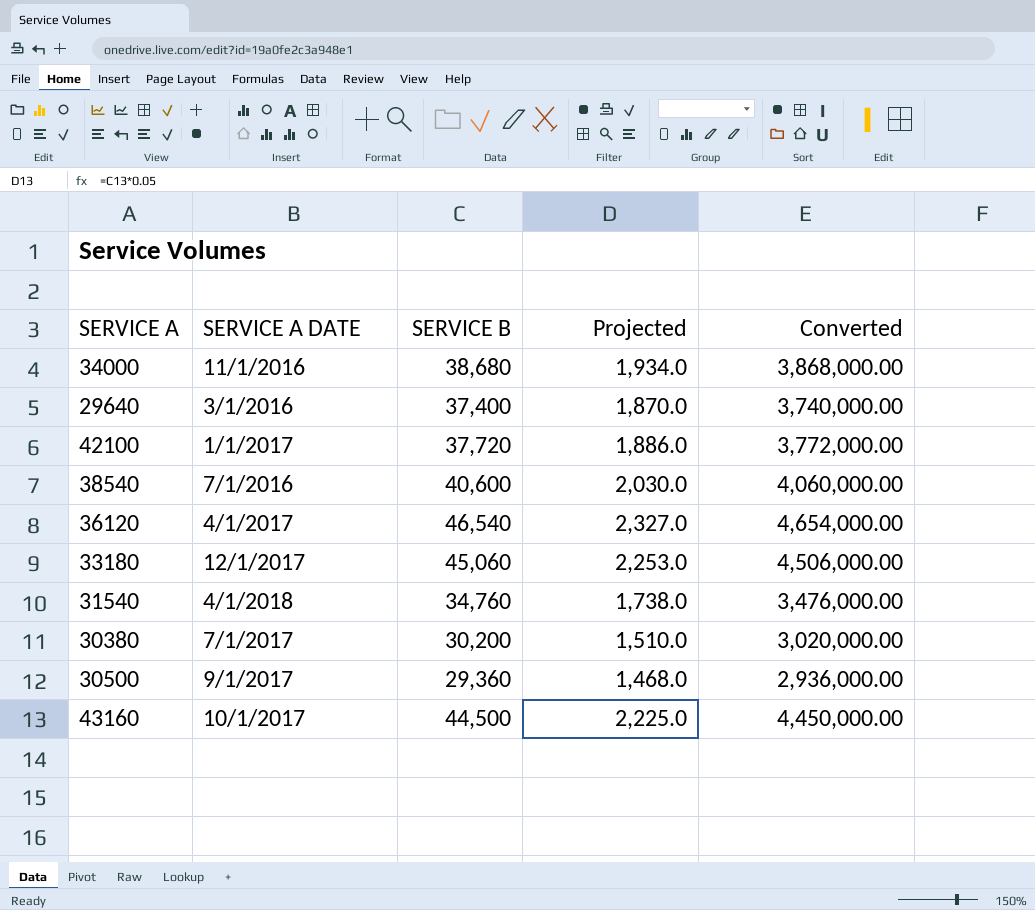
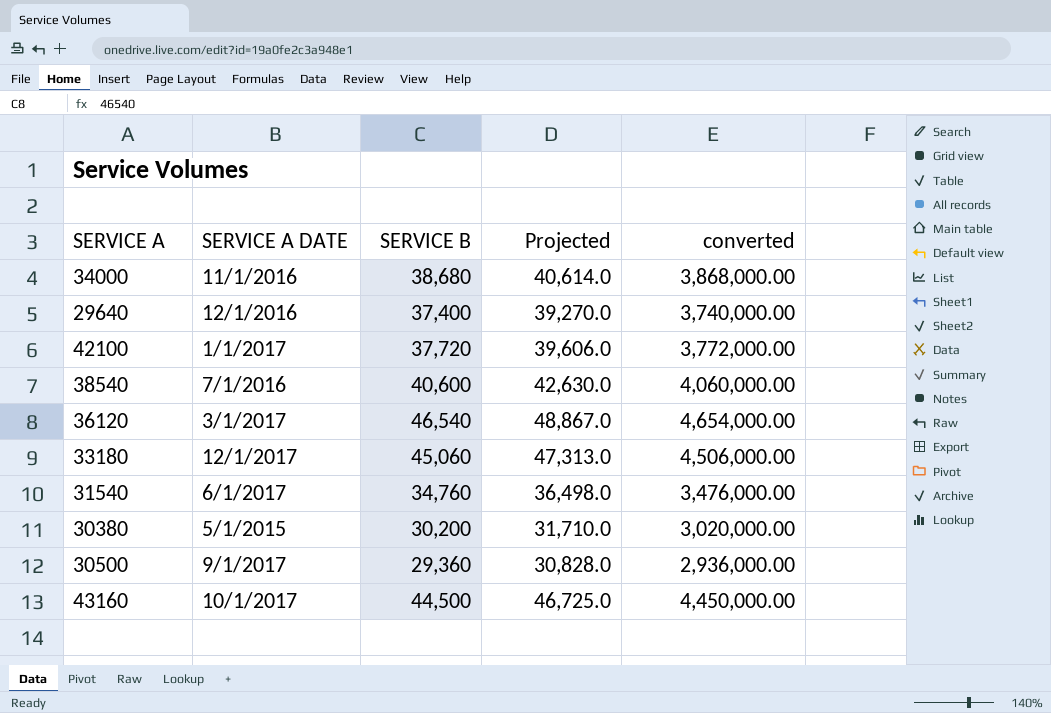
column Projected | formula: [SERVICE B] * 0.05 -> [SERVICE B] * 1.05
column name: Converted -> converted
29640 | SERVICE A DATE: 3/1/2016 -> 12/1/2016
36120 | SERVICE A DATE: 4/1/2017 -> 3/1/2017
31540 | SERVICE A DATE: 4/1/2018 -> 6/1/2017
30380 | SERVICE A DATE: 7/1/2017 -> 5/1/2015

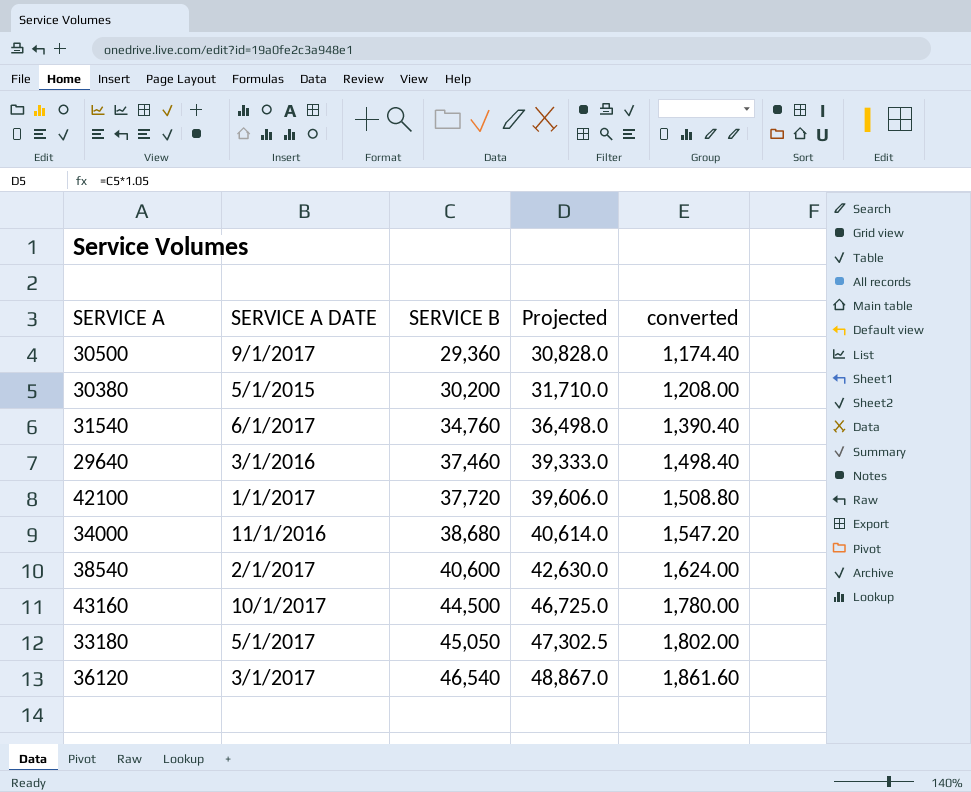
row order: none -> SERVICE B ascending
column converted | formula: [SERVICE B] * 100 -> [SERVICE B] * 0.04
29640 | SERVICE A DATE: 12/1/2016 -> 3/1/2016
29640 | SERVICE B: 37,400 -> 37,460
29640 | Projected: 39,270.0 -> 39,333.0
38540 | SERVICE A DATE: 7/1/2016 -> 2/1/2017
33180 | SERVICE A DATE: 12/1/2017 -> 5/1/2017
33180 | SERVICE B: 45,060 -> 45,050
33180 | Projected: 47,313.0 -> 47,302.5

